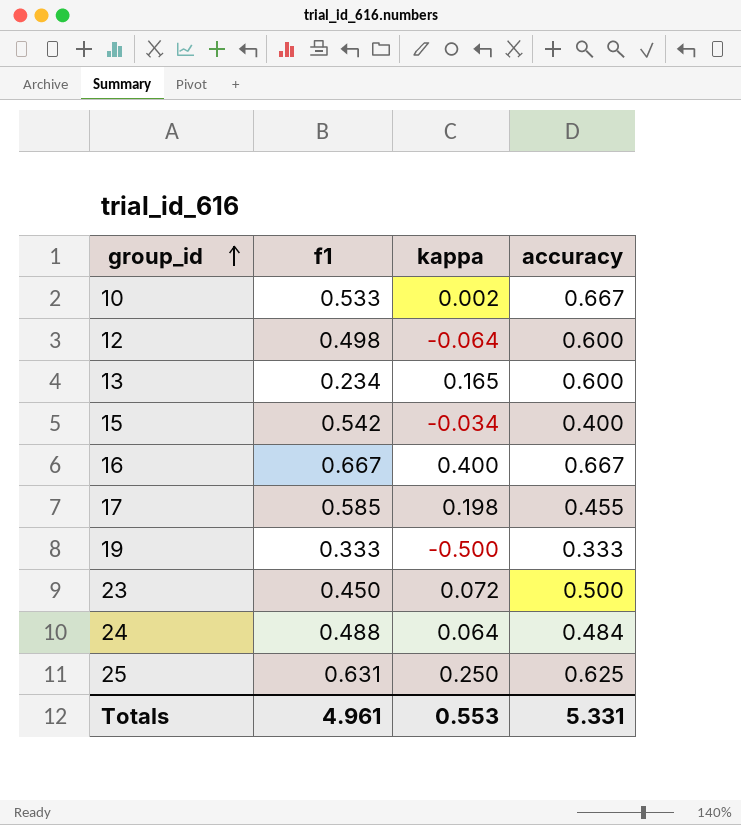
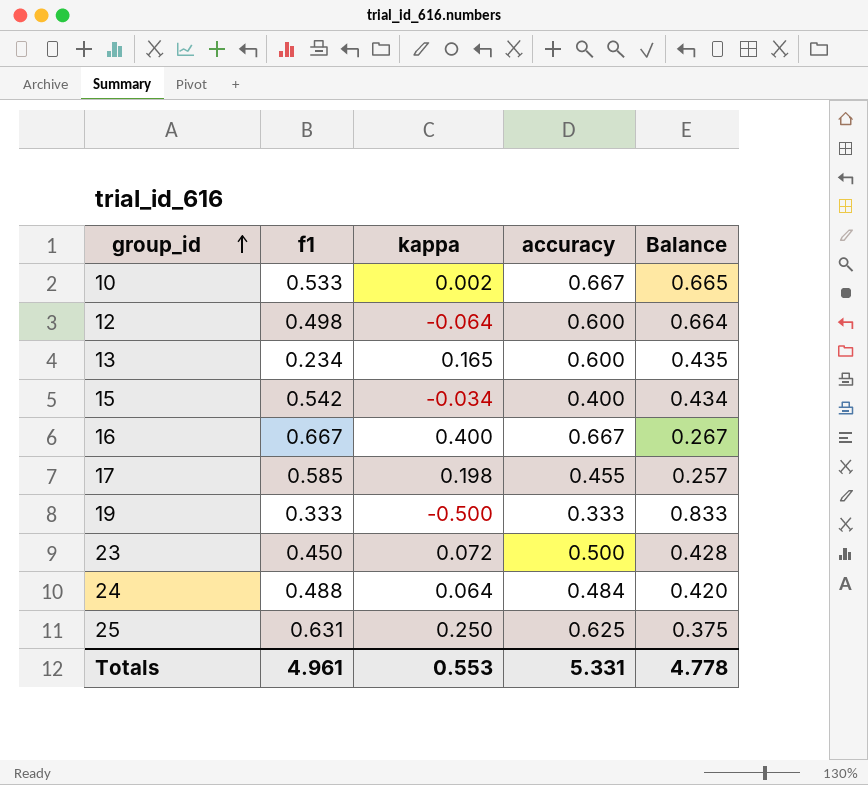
column Balance | formula: none -> [accuracy] - [kappa]

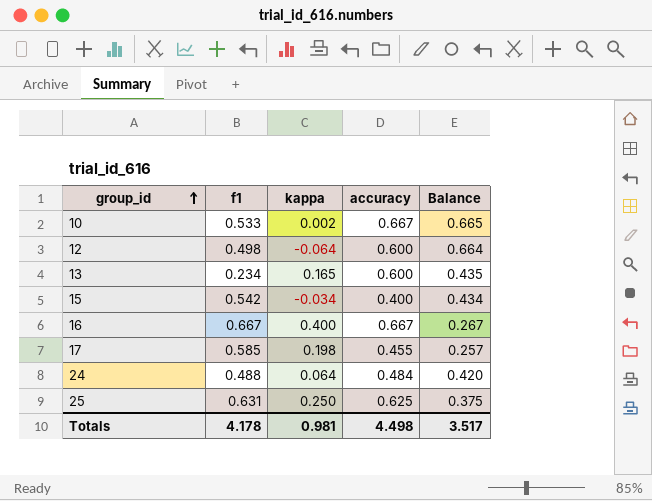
row 19: 0.333 | -0.500 | 0.333 | 0.833 -> none
row 23: 0.450 | 0.072 | 0.500 | 0.428 -> none
Totals | f1: 4.961 -> 4.178
Totals | kappa: 0.553 -> 0.981
Totals | accuracy: 5.331 -> 4.498
Totals | Balance: 4.778 -> 3.517

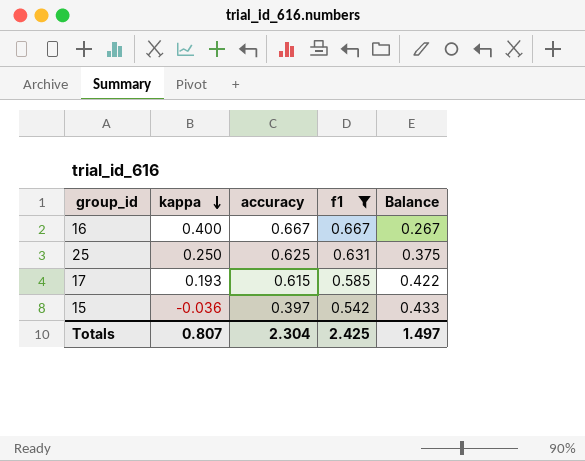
filter: none -> f1 >= 0.542
row order: group_id ascending -> kappa descending
column f1 | position: 2 -> 4
17 | kappa: 0.198 -> 0.193
17 | accuracy: 0.455 -> 0.615
17 | Balance: 0.257 -> 0.422
15 | kappa: -0.034 -> -0.036
15 | accuracy: 0.400 -> 0.397
15 | Balance: 0.434 -> 0.433
Totals | kappa: 0.981 -> 0.807
Totals | accuracy: 4.498 -> 2.304
Totals | f1: 4.178 -> 2.425
Totals | Balance: 3.517 -> 1.497

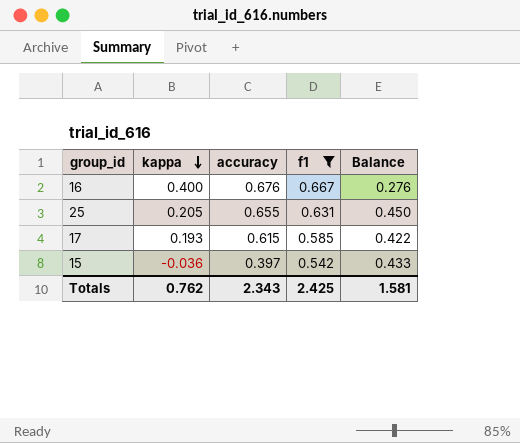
16 | accuracy: 0.667 -> 0.676
16 | Balance: 0.267 -> 0.276
25 | kappa: 0.250 -> 0.205
25 | accuracy: 0.625 -> 0.655
25 | Balance: 0.375 -> 0.450
Totals | kappa: 0.807 -> 0.762
Totals | accuracy: 2.304 -> 2.343
Totals | Balance: 1.497 -> 1.581

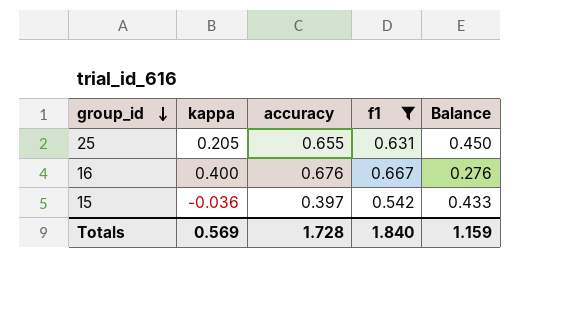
row order: kappa descending -> group_id descending
row 17: 0.193 | 0.615 | 0.585 | 0.422 -> none
Totals | kappa: 0.762 -> 0.569
Totals | accuracy: 2.343 -> 1.728
Totals | f1: 2.425 -> 1.840
Totals | Balance: 1.581 -> 1.159

